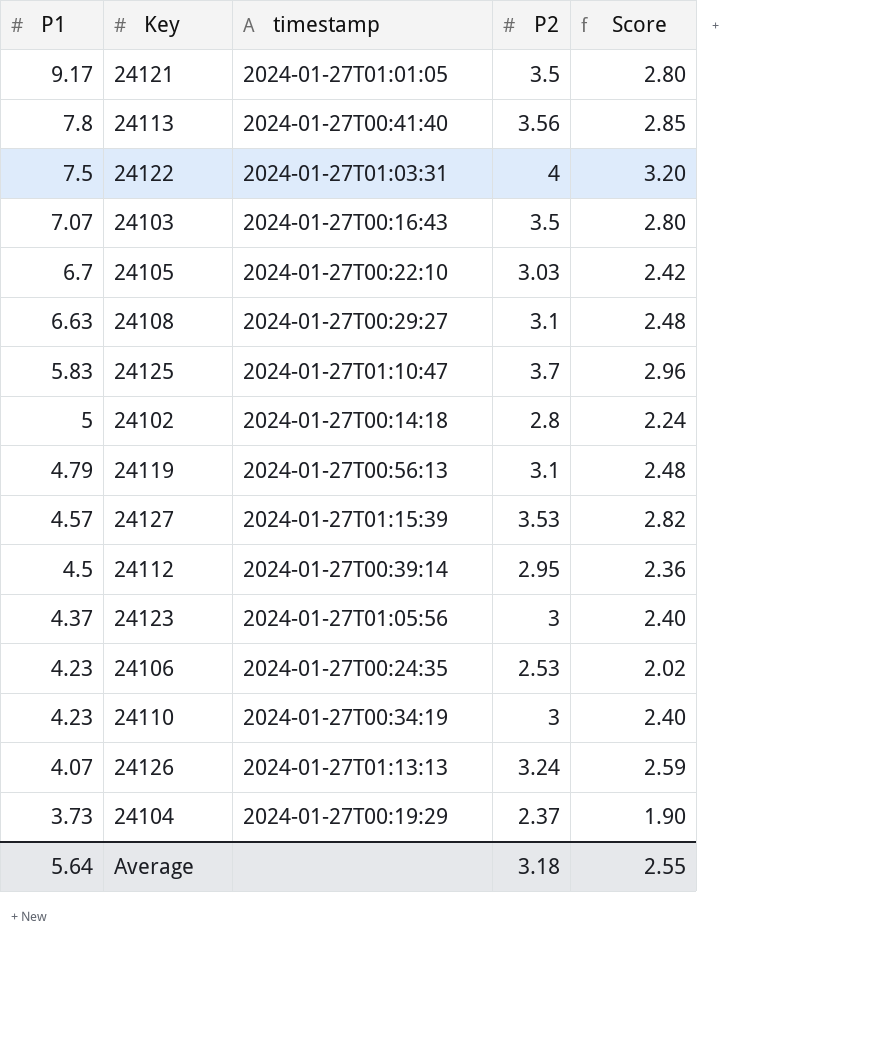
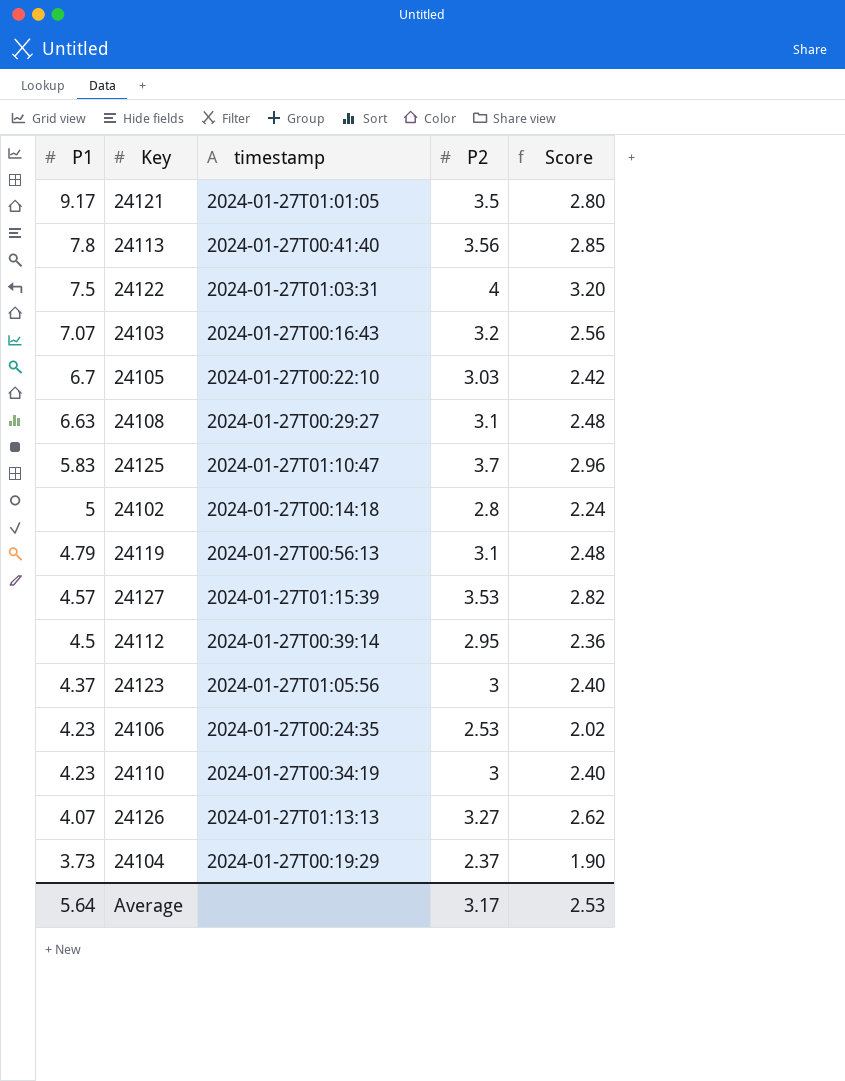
24103 | P2: 3.5 -> 3.2
24103 | Score: 2.80 -> 2.56
24126 | P2: 3.24 -> 3.27
24126 | Score: 2.59 -> 2.62
Average | P2: 3.18 -> 3.17
Average | Score: 2.55 -> 2.53

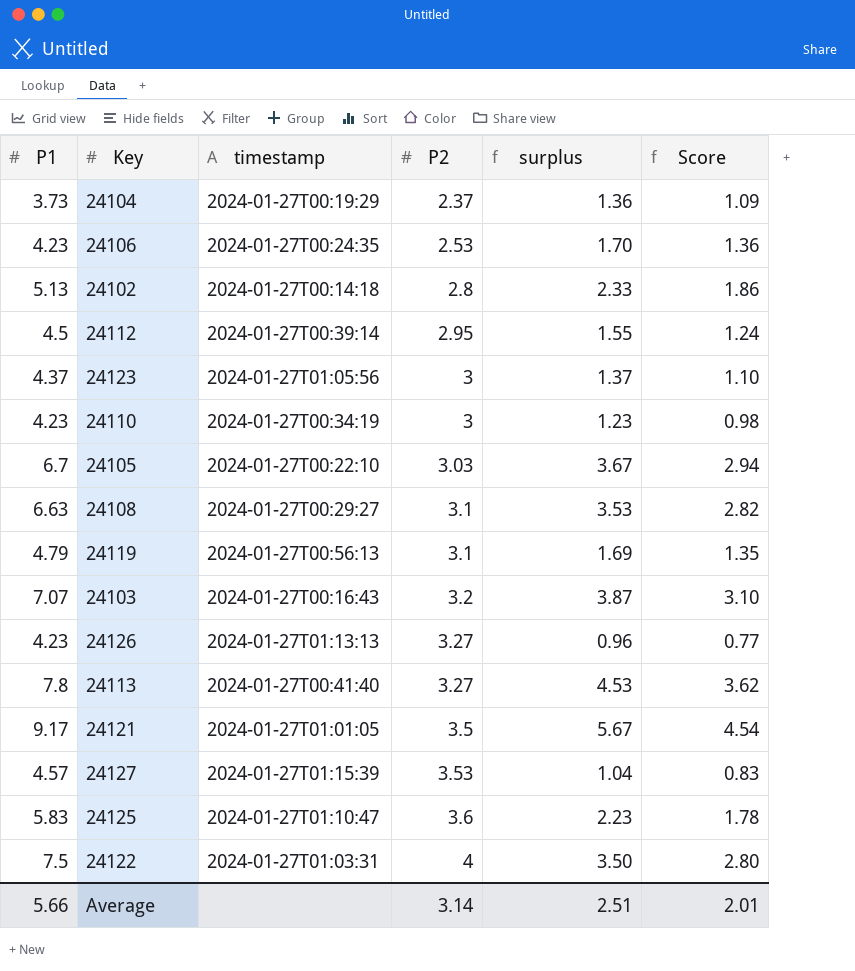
row order: P1 descending -> P2 ascending
column surplus | formula: none -> [P1] - [P2]
column Score | formula: [P2] * 0.8 -> [surplus] * 0.8
24102 | P1: 5 -> 5.13
24126 | P1: 4.07 -> 4.23
24113 | P2: 3.56 -> 3.27
24125 | P2: 3.7 -> 3.6
Average | P1: 5.64 -> 5.66
Average | P2: 3.17 -> 3.14
Average | Score: 2.53 -> 2.01

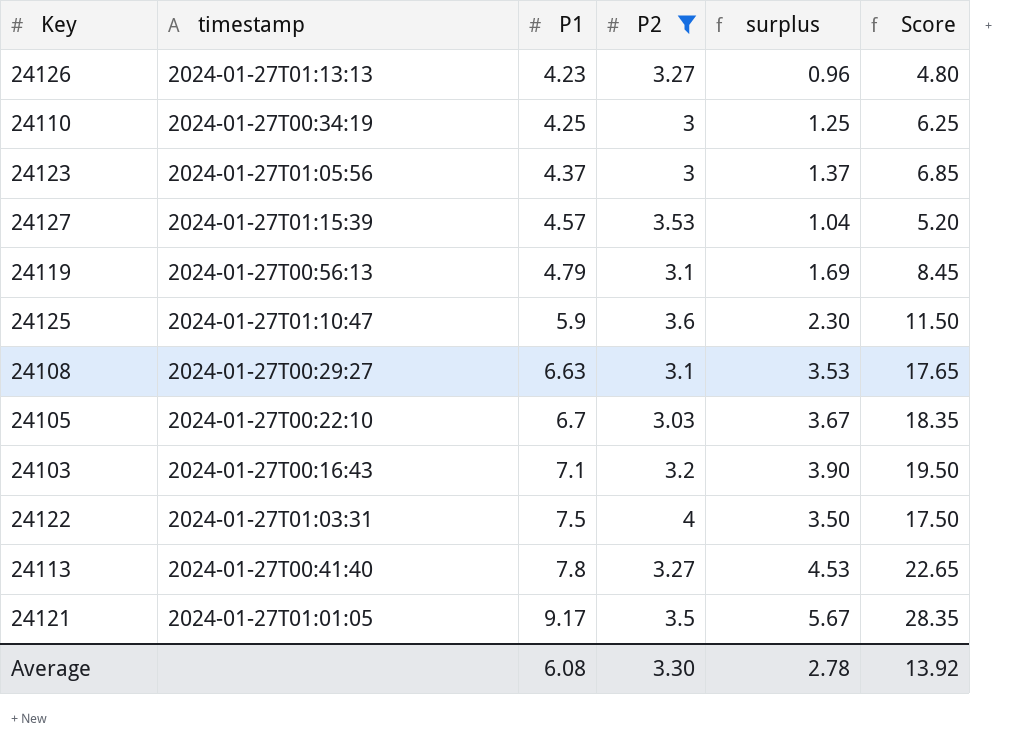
filter: none -> P2 >= 3
row order: P2 ascending -> P1 ascending
column P1 | position: 1 -> 3
column Score | formula: [surplus] * 0.8 -> [surplus] * 5
24110 | P1: 4.23 -> 4.25
24110 | surplus: 1.23 -> 1.25
24125 | P1: 5.83 -> 5.9
24125 | surplus: 2.23 -> 2.30
24103 | P1: 7.07 -> 7.1
24103 | surplus: 3.87 -> 3.90
Average | P1: 5.66 -> 6.08
Average | P2: 3.14 -> 3.30
Average | surplus: 2.51 -> 2.78
Average | Score: 2.01 -> 13.92

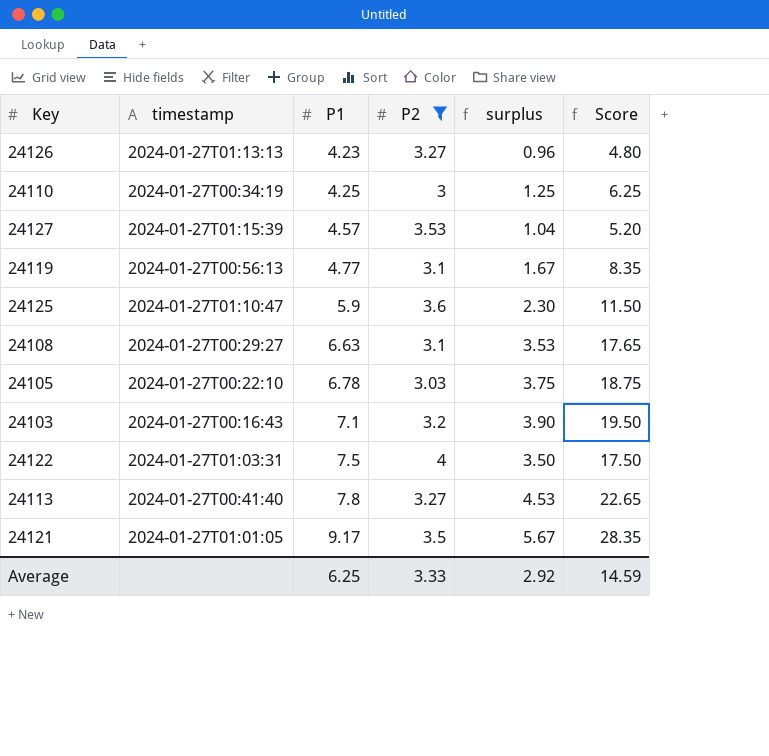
row 24123: 2024-01-27T01:05:56 | 4.37 | 3 | 1.37 | 6.85 -> none
24119 | P1: 4.79 -> 4.77
24119 | surplus: 1.69 -> 1.67
24119 | Score: 8.45 -> 8.35
24105 | P1: 6.7 -> 6.78
24105 | surplus: 3.67 -> 3.75
24105 | Score: 18.35 -> 18.75
Average | P1: 6.08 -> 6.25
Average | P2: 3.30 -> 3.33
Average | surplus: 2.78 -> 2.92
Average | Score: 13.92 -> 14.59

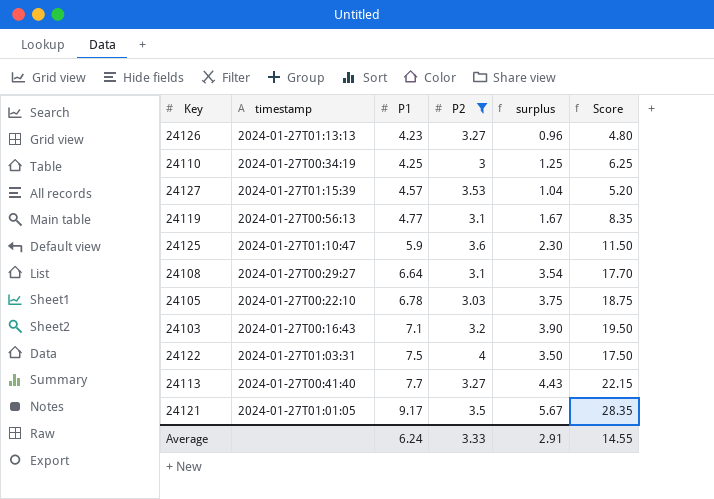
24108 | P1: 6.63 -> 6.64
24108 | surplus: 3.53 -> 3.54
24108 | Score: 17.65 -> 17.70
24113 | P1: 7.8 -> 7.7
24113 | surplus: 4.53 -> 4.43
24113 | Score: 22.65 -> 22.15
Average | P1: 6.25 -> 6.24
Average | surplus: 2.92 -> 2.91
Average | Score: 14.59 -> 14.55

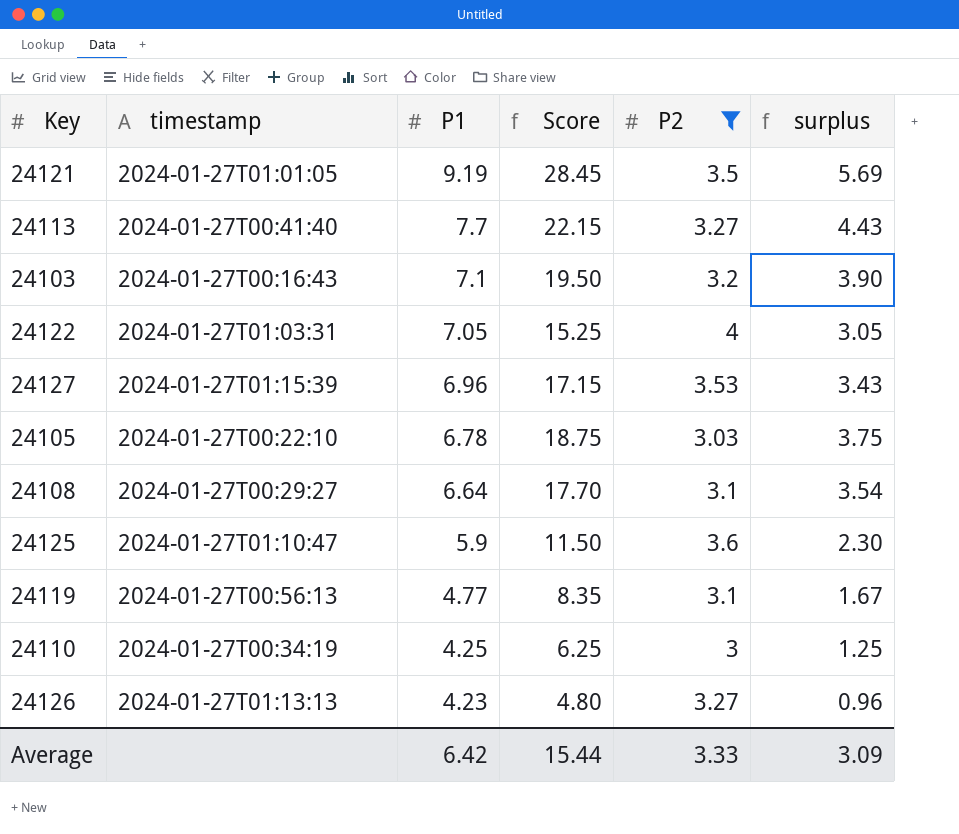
row order: P1 ascending -> P1 descending
column Score | position: 6 -> 4
24121 | P1: 9.17 -> 9.19
24121 | Score: 28.35 -> 28.45
24121 | surplus: 5.67 -> 5.69
24122 | P1: 7.5 -> 7.05
24122 | Score: 17.50 -> 15.25
24122 | surplus: 3.50 -> 3.05
24127 | P1: 4.57 -> 6.96
24127 | Score: 5.20 -> 17.15
24127 | surplus: 1.04 -> 3.43
Average | P1: 6.24 -> 6.42
Average | Score: 14.55 -> 15.44
Average | surplus: 2.91 -> 3.09

